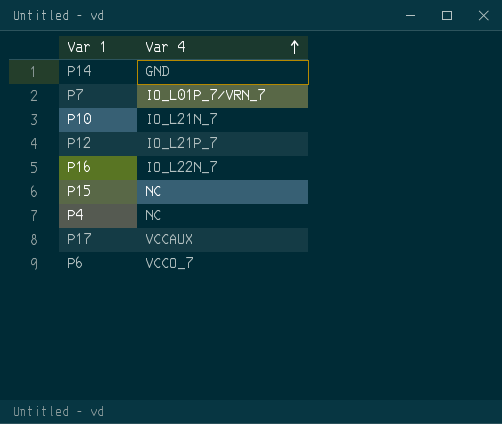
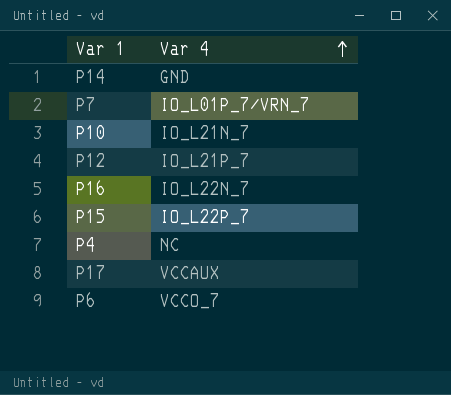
P15 | Var 4: NC -> IO_L22P_7

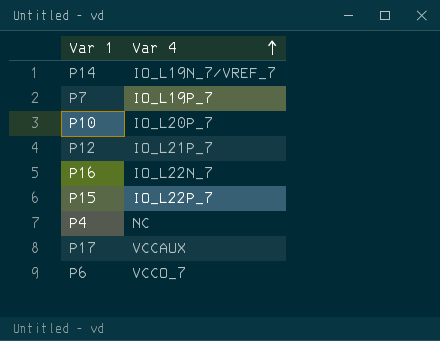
P14 | Var 4: GND -> IO_L19N_7/VREF_7
P7 | Var 4: IO_L01P_7/VRN_7 -> IO_L19P_7
P10 | Var 4: IO_L21N_7 -> IO_L20P_7

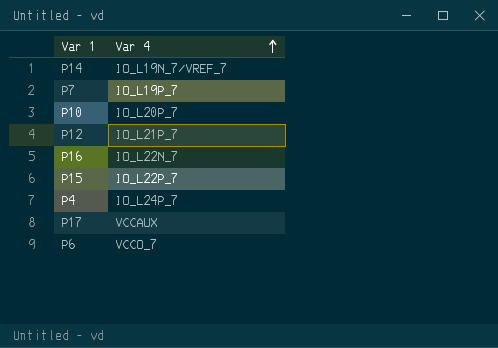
P4 | Var 4: NC -> IO_L24P_7

